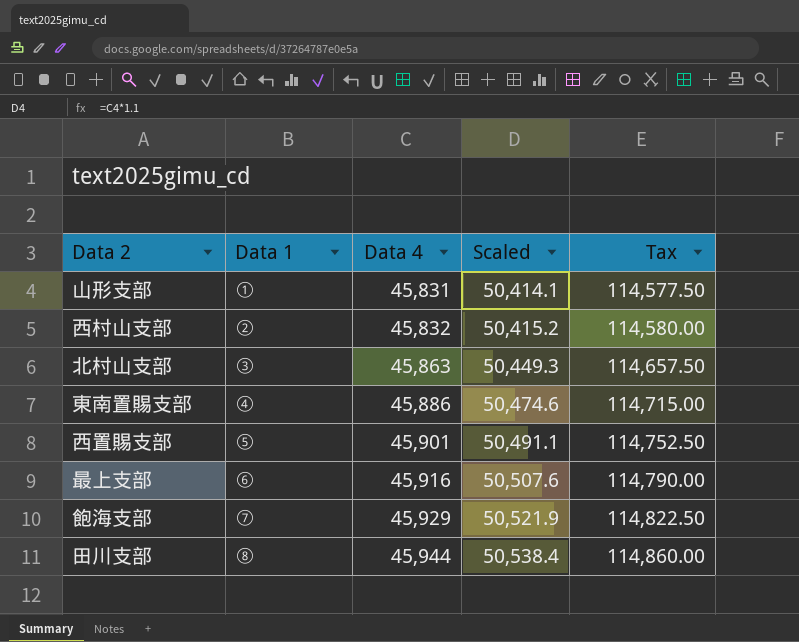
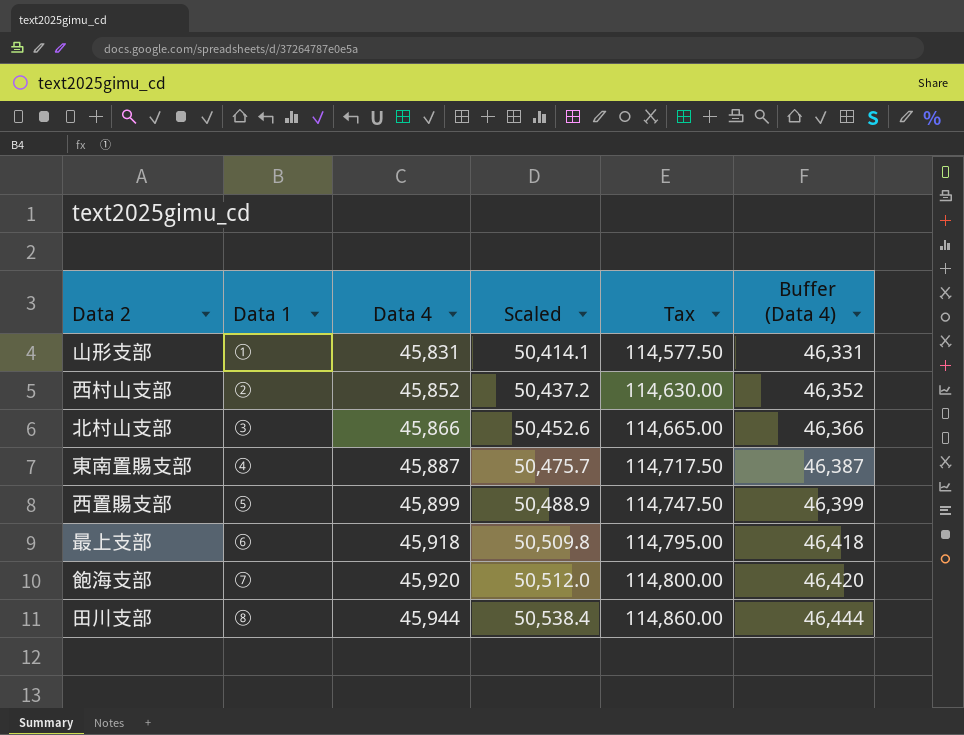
column Buffer (Data 4) | formula: none -> [Data 4] + 500
西村山支部 | Data 4: 45,832 -> 45,852
西村山支部 | Scaled: 50,415.2 -> 50,437.2
西村山支部 | Tax: 114,580.00 -> 114,630.00
北村山支部 | Data 4: 45,863 -> 45,866
北村山支部 | Scaled: 50,449.3 -> 50,452.6
北村山支部 | Tax: 114,657.50 -> 114,665.00
東南置賜支部 | Data 4: 45,886 -> 45,887
東南置賜支部 | Scaled: 50,474.6 -> 50,475.7
東南置賜支部 | Tax: 114,715.00 -> 114,717.50
西置賜支部 | Data 4: 45,901 -> 45,899
西置賜支部 | Scaled: 50,491.1 -> 50,488.9
西置賜支部 | Tax: 114,752.50 -> 114,747.50
最上支部 | Data 4: 45,916 -> 45,918
最上支部 | Scaled: 50,507.6 -> 50,509.8
最上支部 | Tax: 114,790.00 -> 114,795.00
飽海支部 | Data 4: 45,929 -> 45,920
飽海支部 | Scaled: 50,521.9 -> 50,512.0
飽海支部 | Tax: 114,822.50 -> 114,800.00

